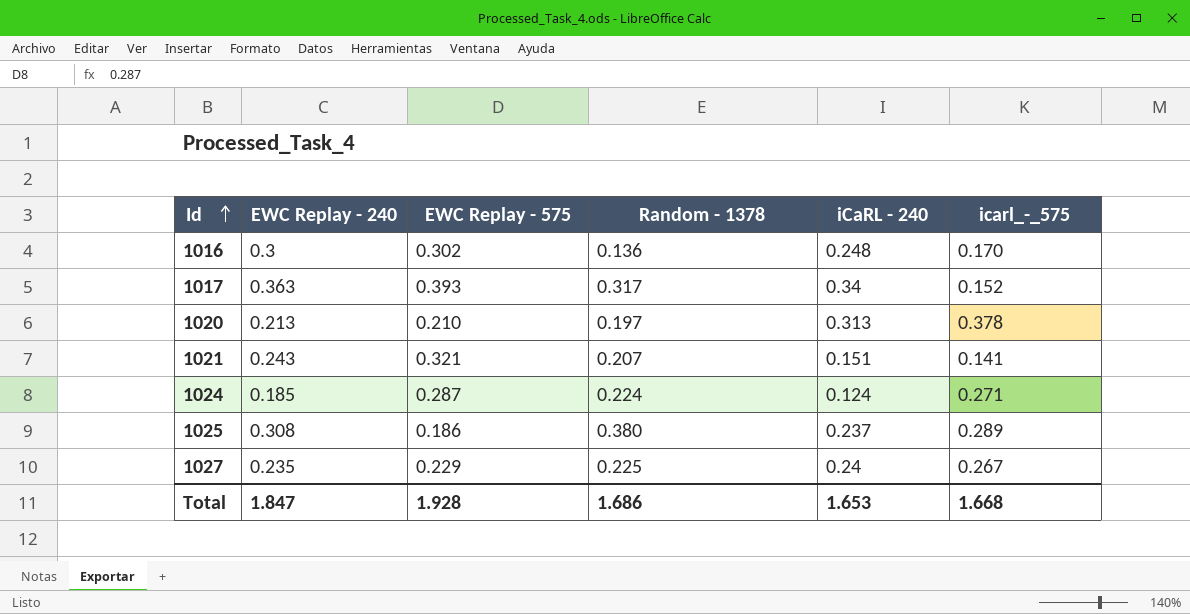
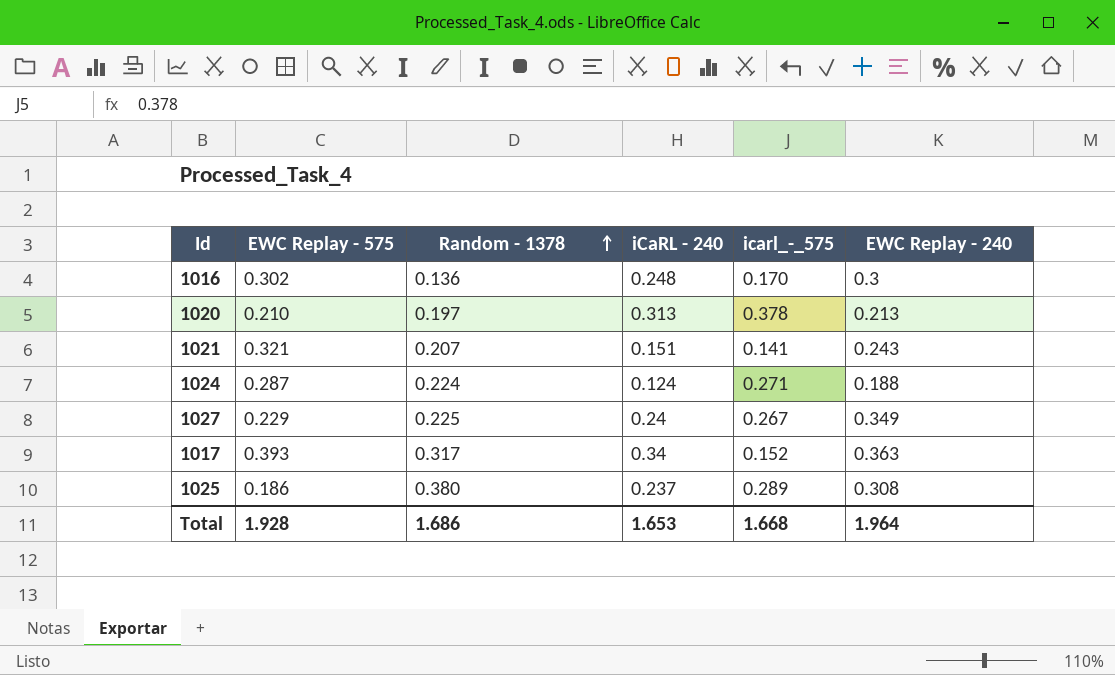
row order: Id ascending -> Random - 1378 ascending
column EWC Replay - 240 | position: 2 -> 6
1024 | EWC Replay - 240: 0.185 -> 0.188
1027 | EWC Replay - 240: 0.235 -> 0.349
Total | EWC Replay - 240: 1.847 -> 1.964

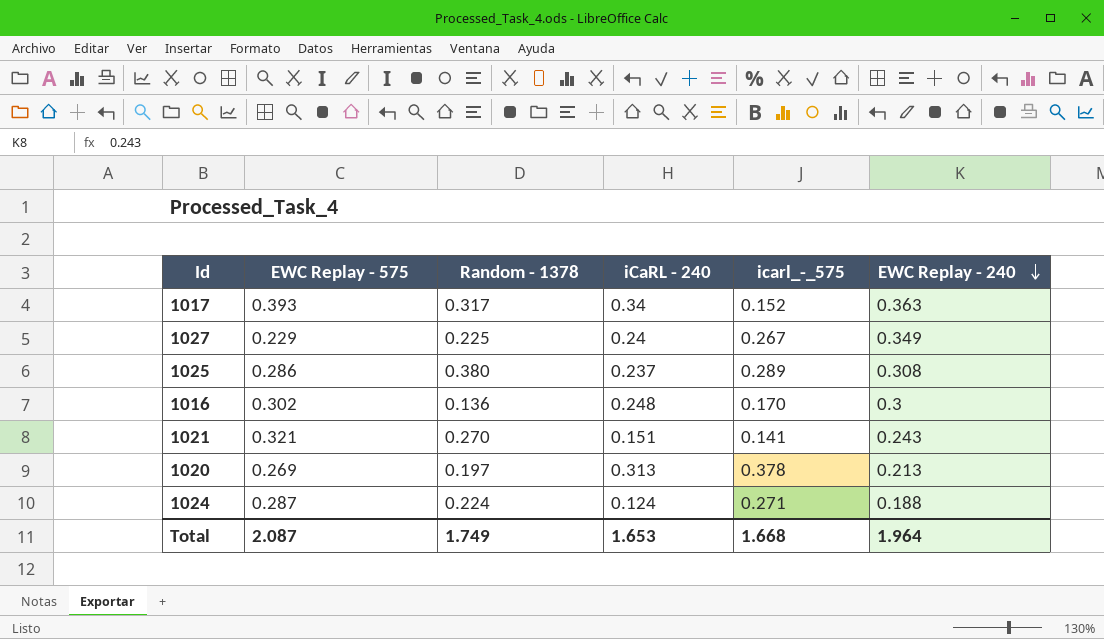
row order: Random - 1378 ascending -> EWC Replay - 240 descending
1025 | EWC Replay - 575: 0.186 -> 0.286
1021 | Random - 1378: 0.207 -> 0.270
1020 | EWC Replay - 575: 0.210 -> 0.269
Total | EWC Replay - 575: 1.928 -> 2.087
Total | Random - 1378: 1.686 -> 1.749

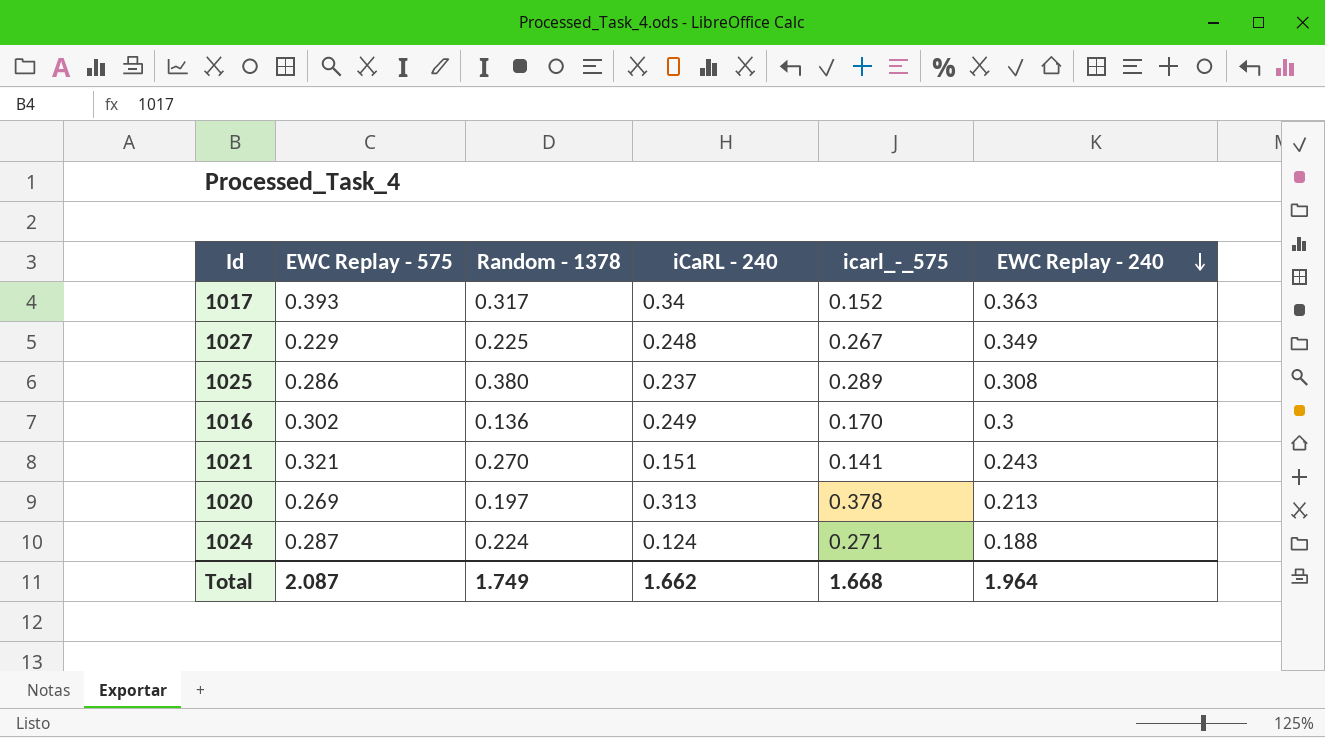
1027 | iCaRL - 240: 0.24 -> 0.248
1016 | iCaRL - 240: 0.248 -> 0.249
Total | iCaRL - 240: 1.653 -> 1.662

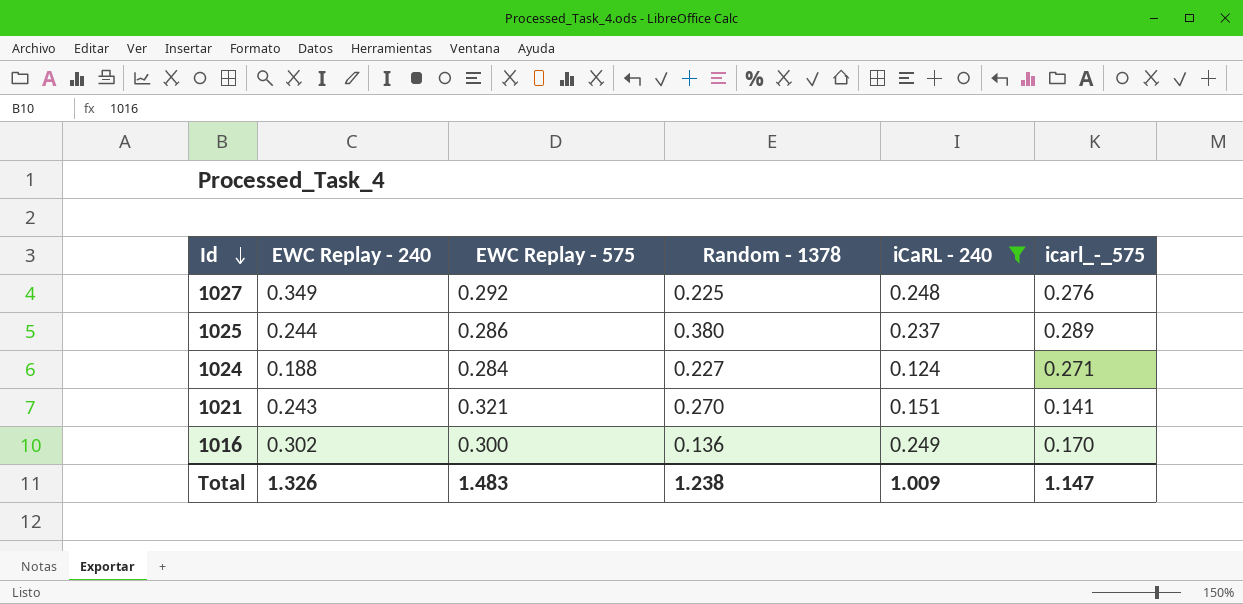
filter: none -> iCaRL - 240 <= 0.249
row order: EWC Replay - 240 descending -> Id descending
column EWC Replay - 240 | position: 6 -> 2
1027 | EWC Replay - 575: 0.229 -> 0.292
1027 | icarl_-_575: 0.267 -> 0.276
1025 | EWC Replay - 240: 0.308 -> 0.244
1024 | EWC Replay - 575: 0.287 -> 0.284
1024 | Random - 1378: 0.224 -> 0.227
1016 | EWC Replay - 240: 0.3 -> 0.302
1016 | EWC Replay - 575: 0.302 -> 0.300
Total | EWC Replay - 240: 1.964 -> 1.326
Total | EWC Replay - 575: 2.087 -> 1.483
Total | Random - 1378: 1.749 -> 1.238
Total | iCaRL - 240: 1.662 -> 1.009
Total | icarl_-_575: 1.668 -> 1.147

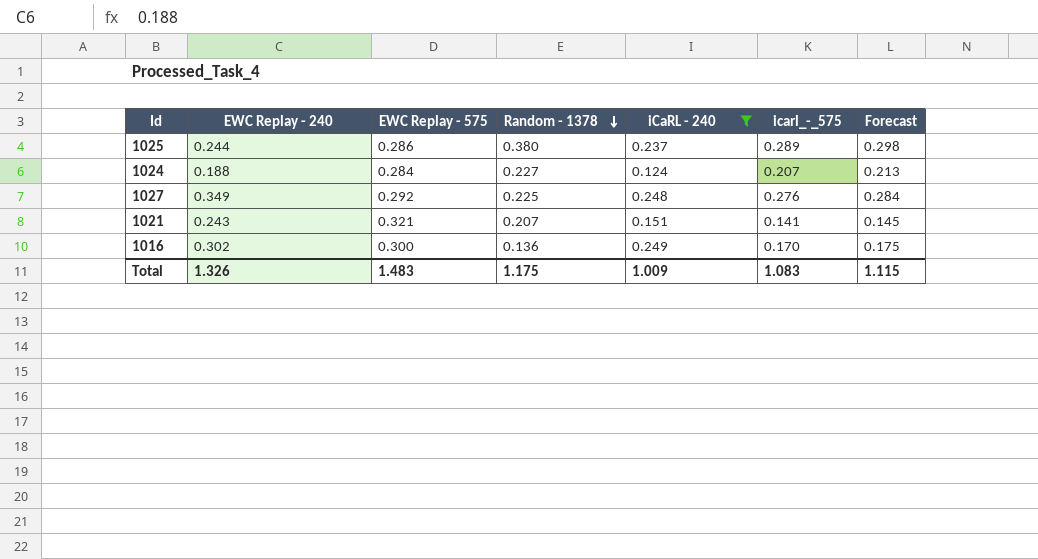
row order: Id descending -> Random - 1378 descending
column Forecast | formula: none -> [icarl_-_575] * 1.03
1024 | icarl_-_575: 0.271 -> 0.207
1021 | Random - 1378: 0.270 -> 0.207
Total | Random - 1378: 1.238 -> 1.175
Total | icarl_-_575: 1.147 -> 1.083

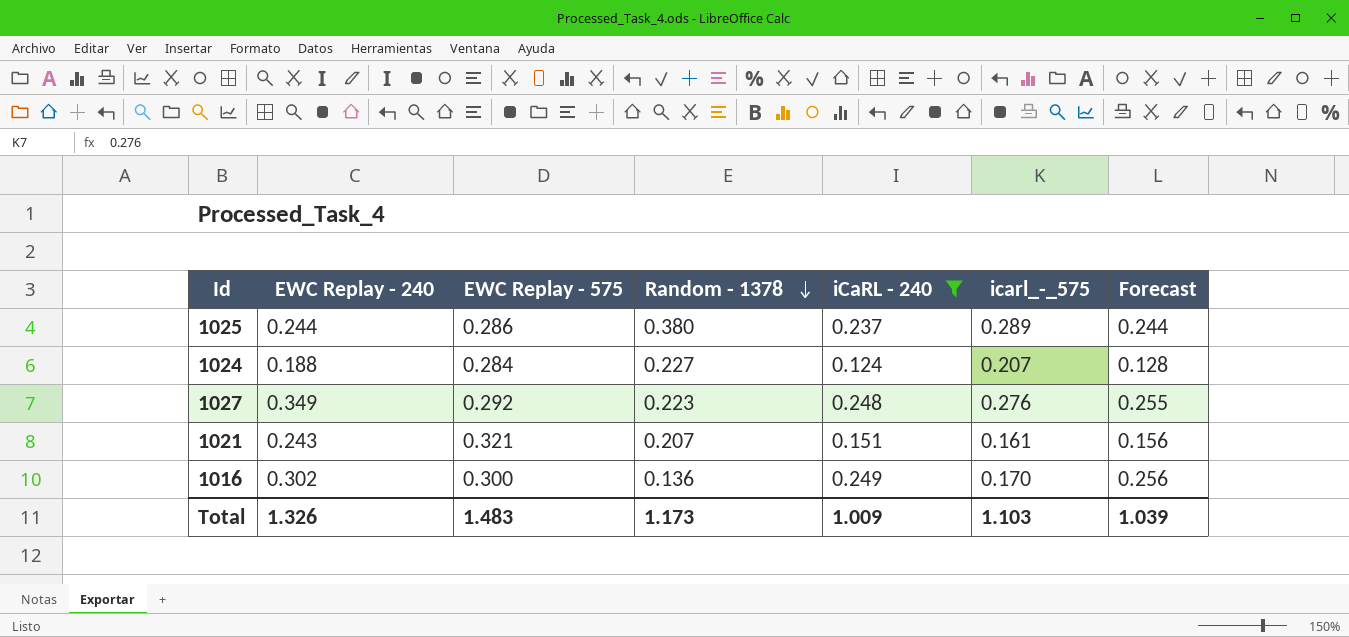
column Forecast | formula: [icarl_-_575] * 1.03 -> [iCaRL - 240] * 1.03
1027 | Random - 1378: 0.225 -> 0.223
1021 | icarl_-_575: 0.141 -> 0.161
Total | Random - 1378: 1.175 -> 1.173
Total | icarl_-_575: 1.083 -> 1.103
Total | Forecast: 1.115 -> 1.039

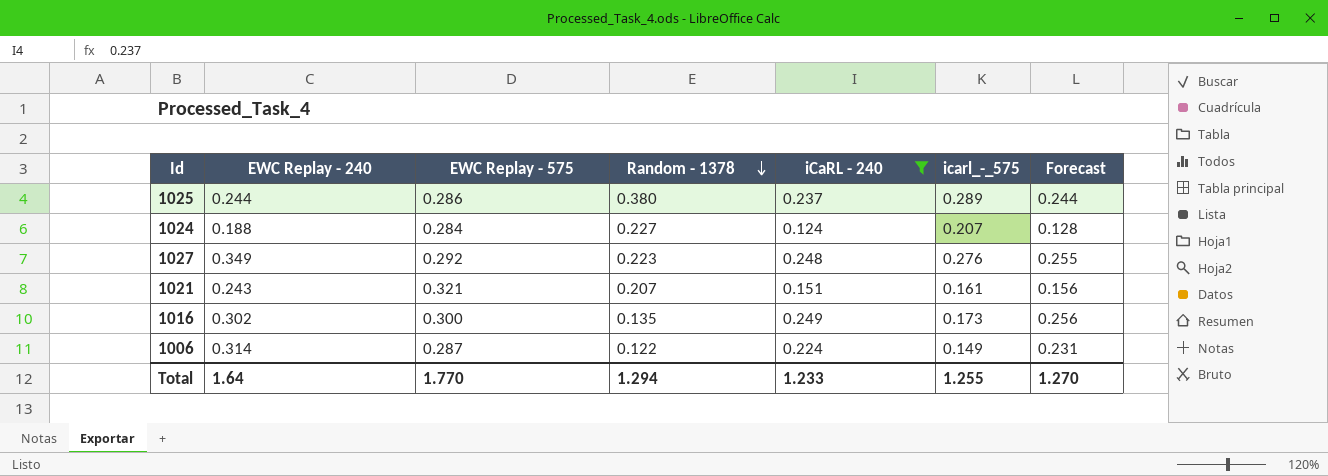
1016 | Random - 1378: 0.136 -> 0.135
1016 | icarl_-_575: 0.170 -> 0.173
row 1006: none -> 0.314 | 0.287 | 0.122 | 0.224 | 0.149 | 0.231
Total | EWC Replay - 240: 1.326 -> 1.64
Total | EWC Replay - 575: 1.483 -> 1.770
Total | Random - 1378: 1.173 -> 1.294
Total | iCaRL - 240: 1.009 -> 1.233
Total | icarl_-_575: 1.103 -> 1.255
Total | Forecast: 1.039 -> 1.270

